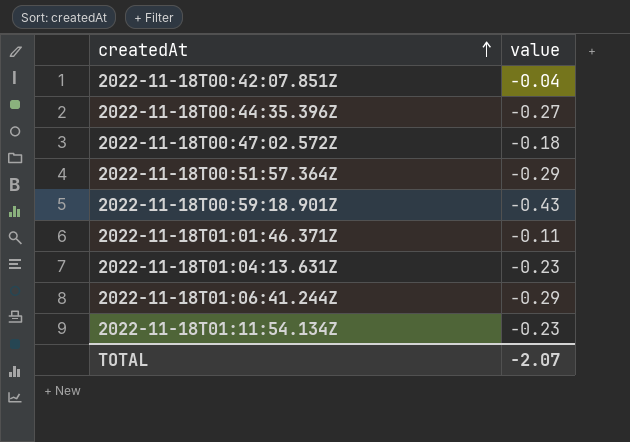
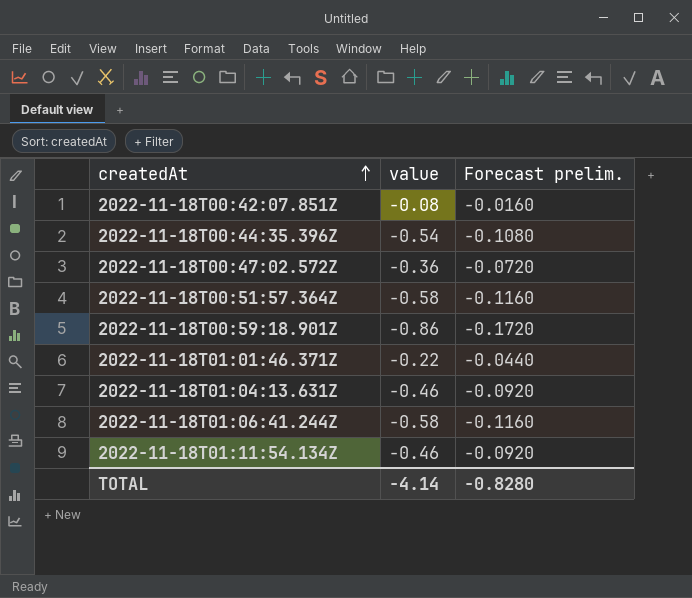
column Forecast prelim. | formula: none -> [value] * 0.2
2022-11-18T00:42:07.851Z | value: -0.04 -> -0.08
2022-11-18T00:44:35.396Z | value: -0.27 -> -0.54
2022-11-18T00:47:02.572Z | value: -0.18 -> -0.36
2022-11-18T00:51:57.364Z | value: -0.29 -> -0.58
2022-11-18T00:59:18.901Z | value: -0.43 -> -0.86
2022-11-18T01:01:46.371Z | value: -0.11 -> -0.22
2022-11-18T01:04:13.631Z | value: -0.23 -> -0.46
2022-11-18T01:06:41.244Z | value: -0.29 -> -0.58
2022-11-18T01:11:54.134Z | value: -0.23 -> -0.46
TOTAL | value: -2.07 -> -4.14

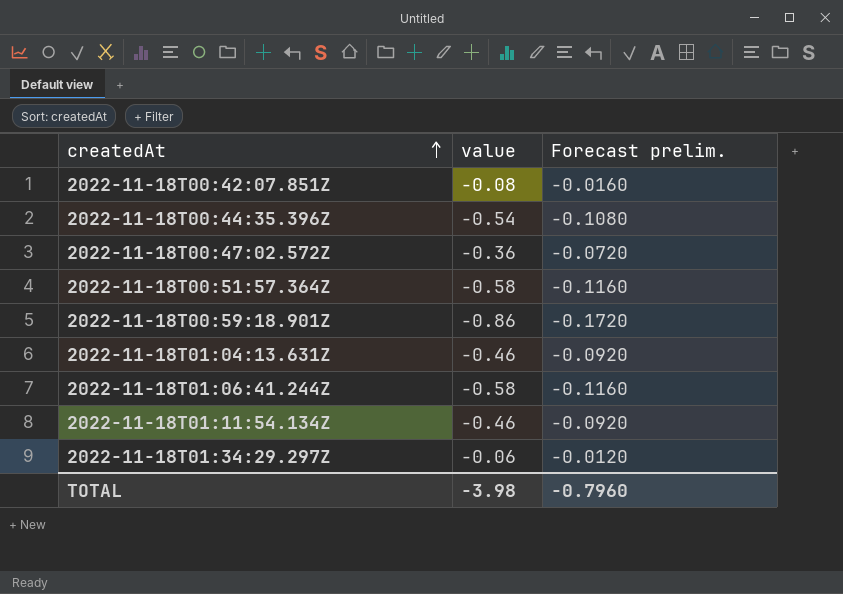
row 2022-11-18T01:01:46.371Z: -0.22 | -0.0440 -> none
row 2022-11-18T01:34:29.297Z: none -> -0.06 | -0.0120
TOTAL | value: -4.14 -> -3.98
TOTAL | Forecast prelim.: -0.8280 -> -0.7960

